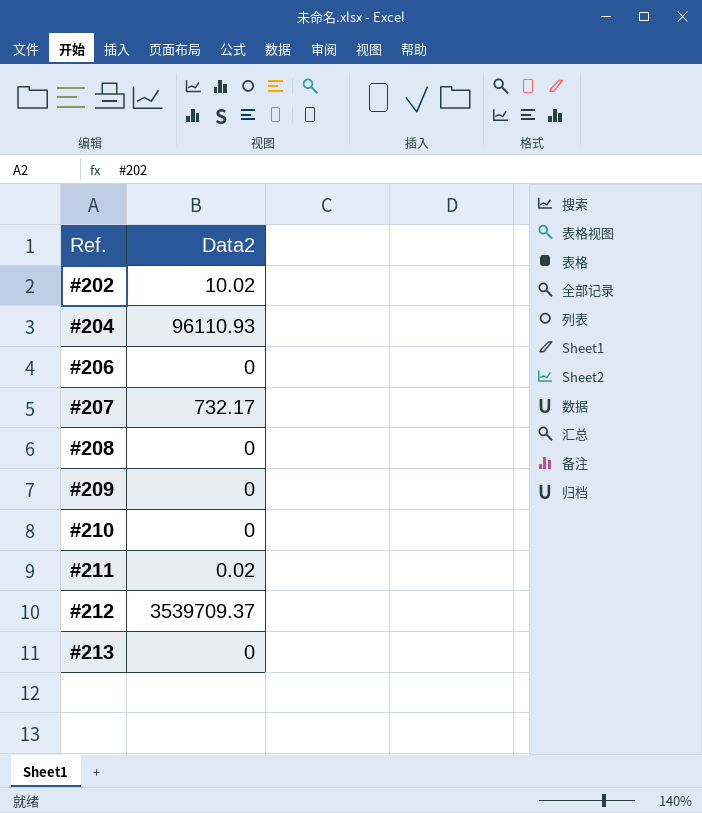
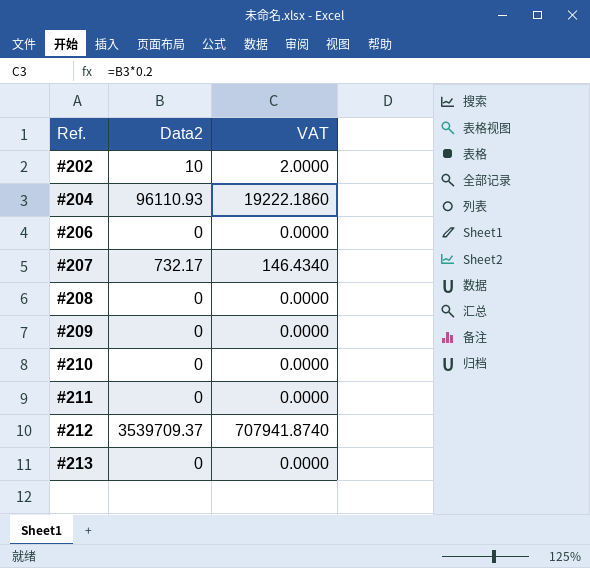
column VAT | formula: none -> [Data2] * 0.2
#202 | Data2: 10.02 -> 10
#211 | Data2: 0.02 -> 0

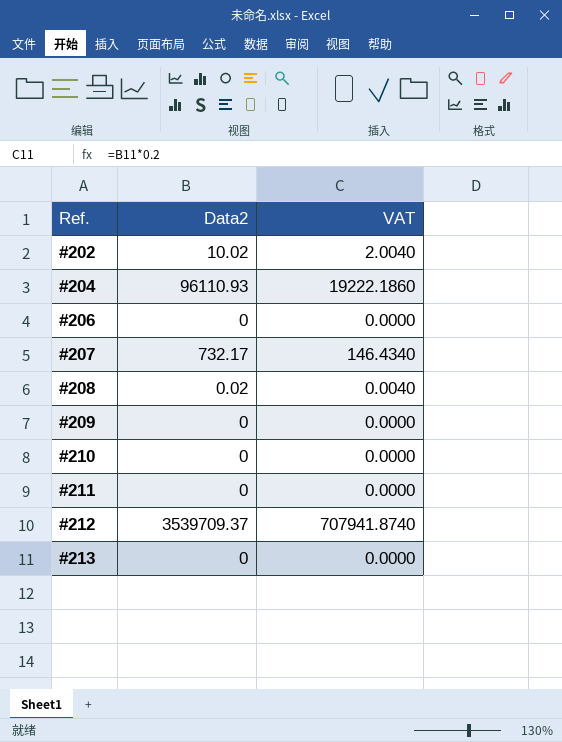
#202 | Data2: 10 -> 10.02
#202 | VAT: 2.0000 -> 2.0040
#208 | Data2: 0 -> 0.02
#208 | VAT: 0.0000 -> 0.0040

